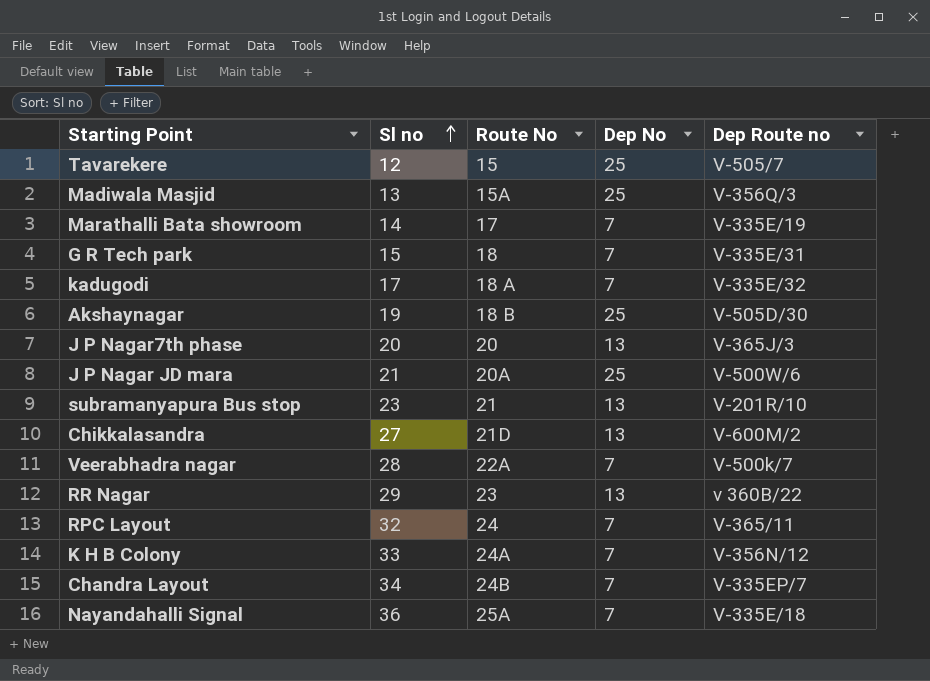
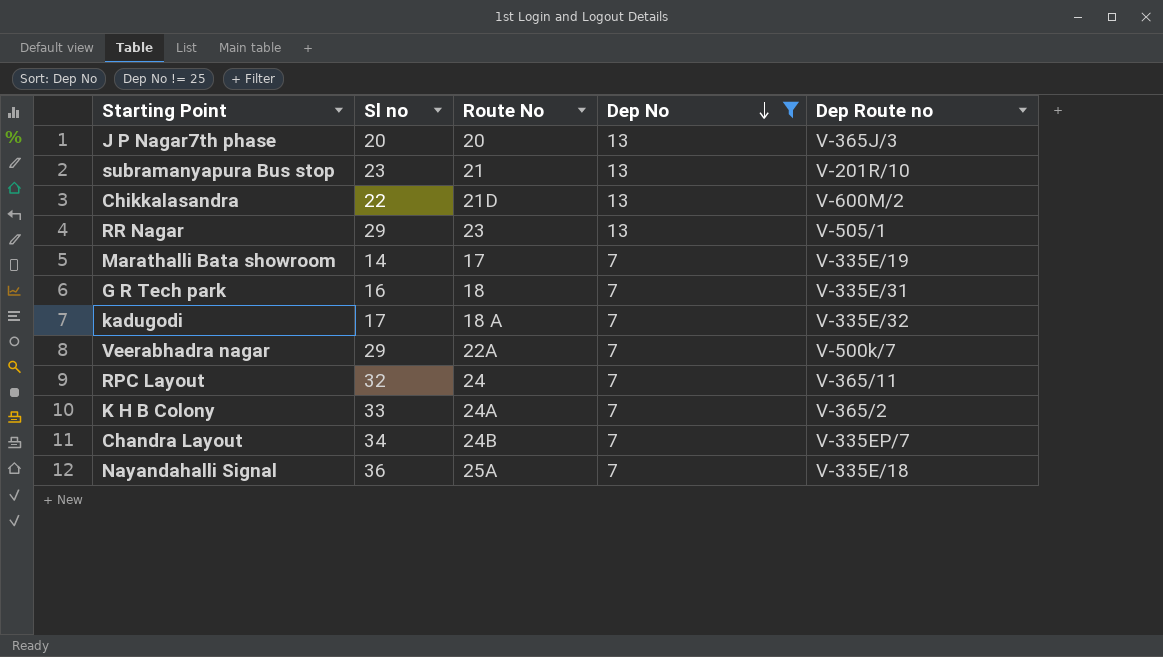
filter: none -> Dep No != 25
row order: Sl no ascending -> Dep No descending
Chikkalasandra | Sl no: 27 -> 22
RR Nagar | Dep Route no: v 360B/22 -> V-505/1
G R Tech park | Sl no: 15 -> 16
Veerabhadra nagar | Sl no: 28 -> 29
K H B Colony | Dep Route no: V-356N/12 -> V-365/2

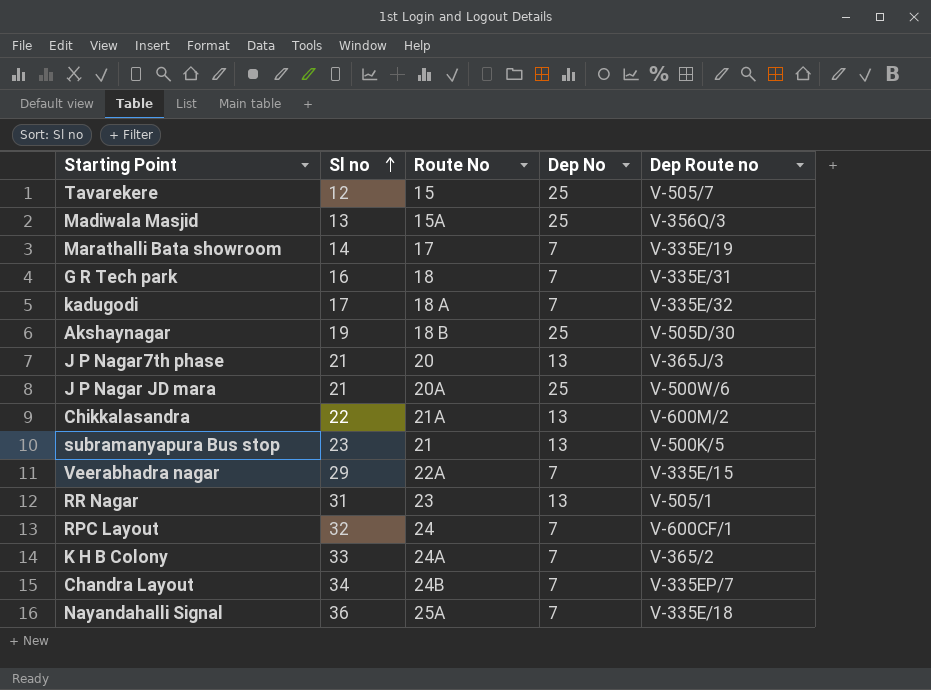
filter: Dep No != 25 -> none
row order: Dep No descending -> Sl no ascending
J P Nagar7th phase | Sl no: 20 -> 21
Chikkalasandra | Route No: 21D -> 21A
subramanyapura Bus stop | Dep Route no: V-201R/10 -> V-500K/5
Veerabhadra nagar | Dep Route no: V-500k/7 -> V-335E/15
RR Nagar | Sl no: 29 -> 31
RPC Layout | Dep Route no: V-365/11 -> V-600CF/1

